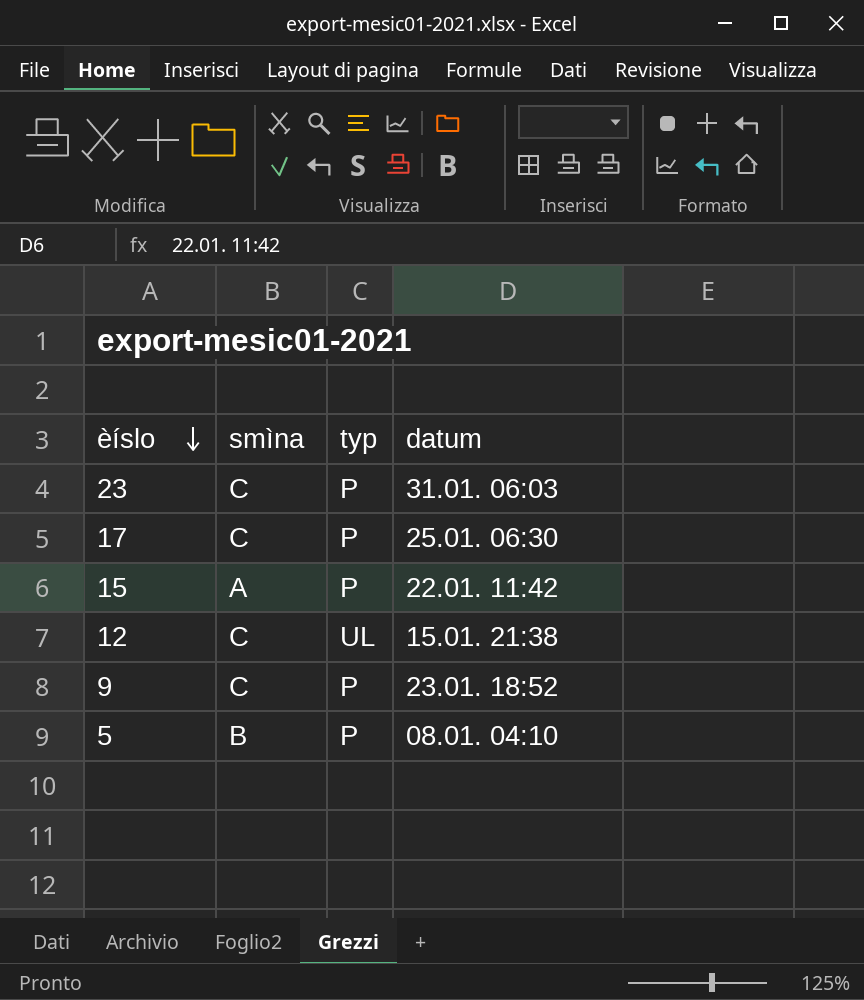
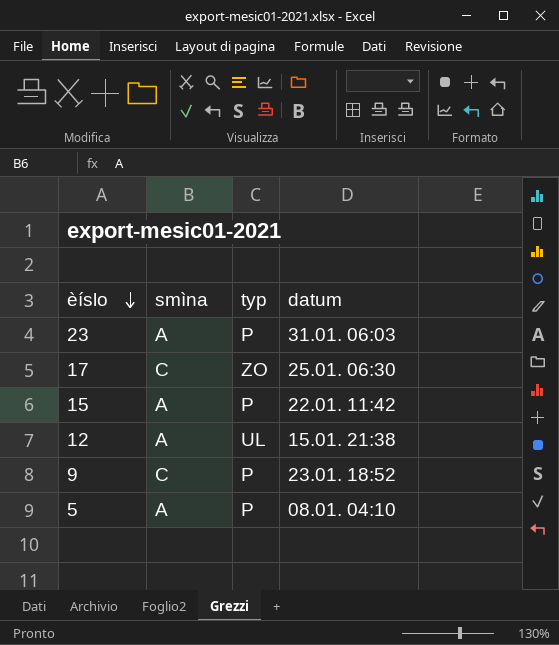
23 | smìna: C -> A
17 | typ: P -> ZO
12 | smìna: C -> A
5 | smìna: B -> A

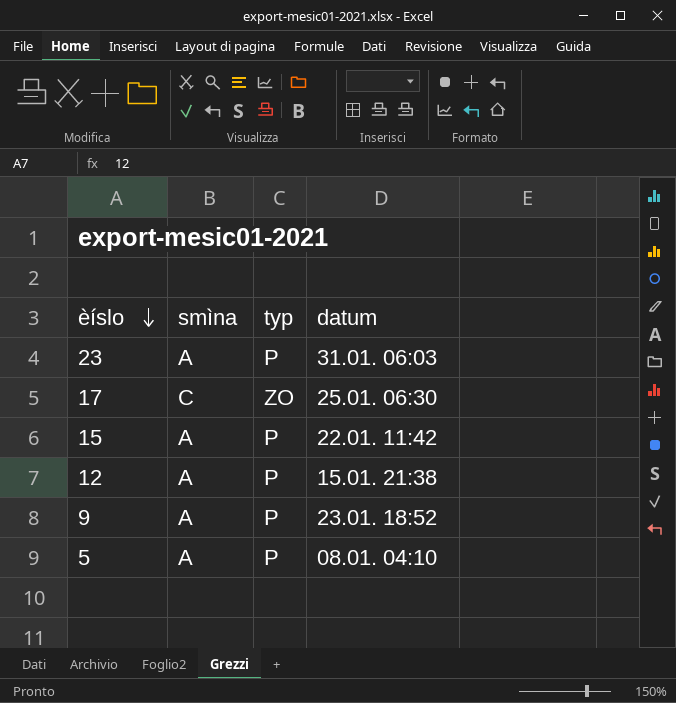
12 | typ: UL -> P
9 | smìna: C -> A

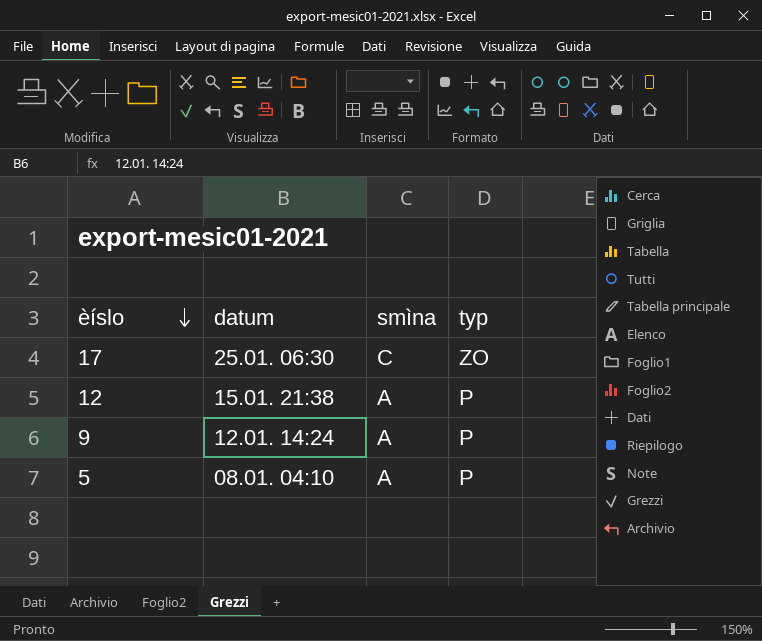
column datum | position: 4 -> 2
row 23: A | P | 31.01. 06:03 -> none
row 15: A | P | 22.01. 11:42 -> none
9 | datum: 23.01. 18:52 -> 12.01. 14:24

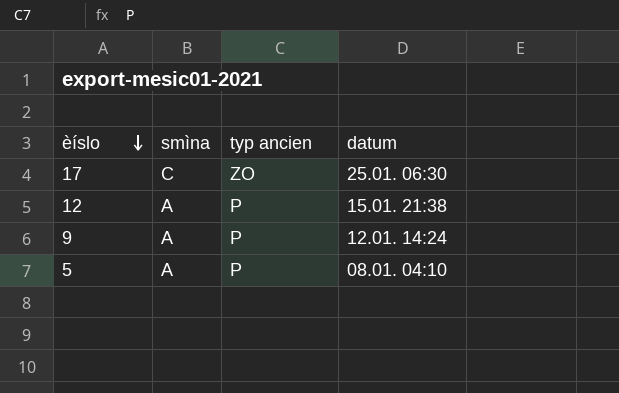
column name: typ -> typ ancien
column datum | position: 2 -> 4

